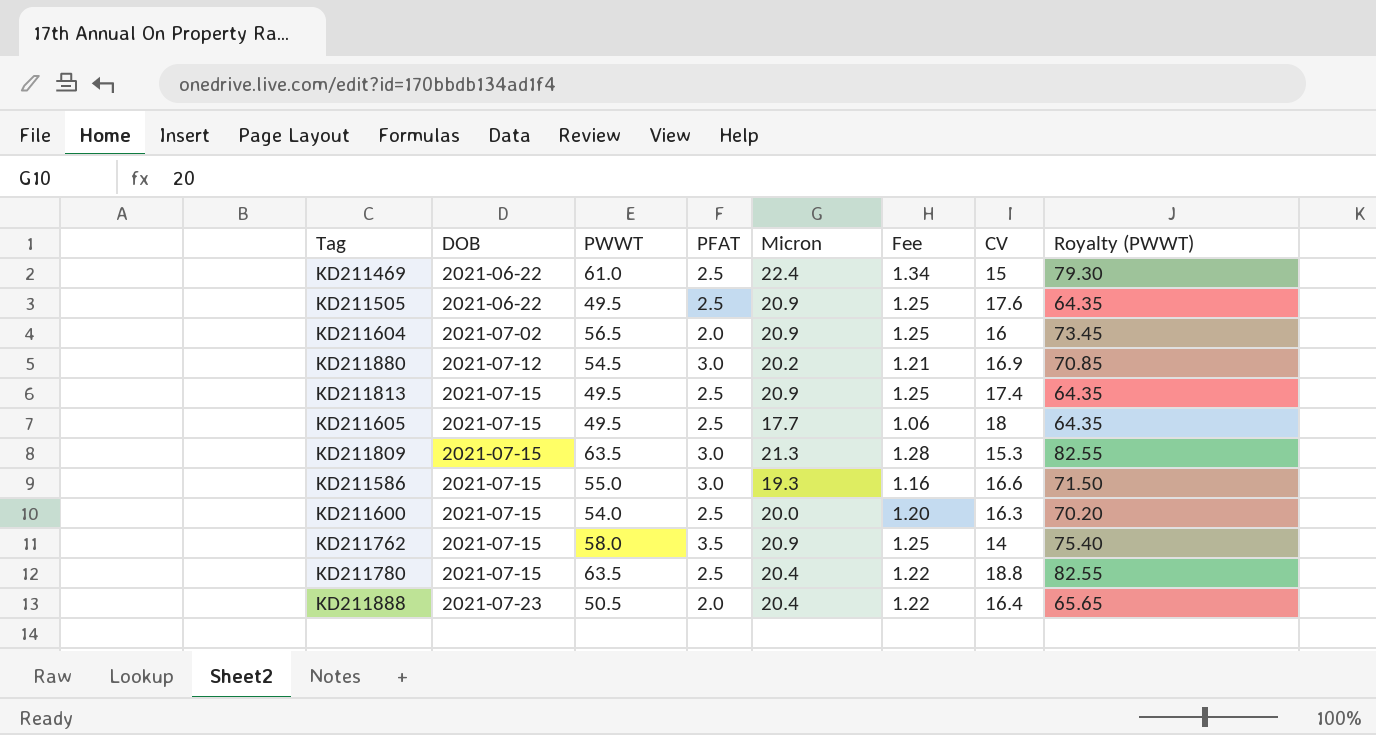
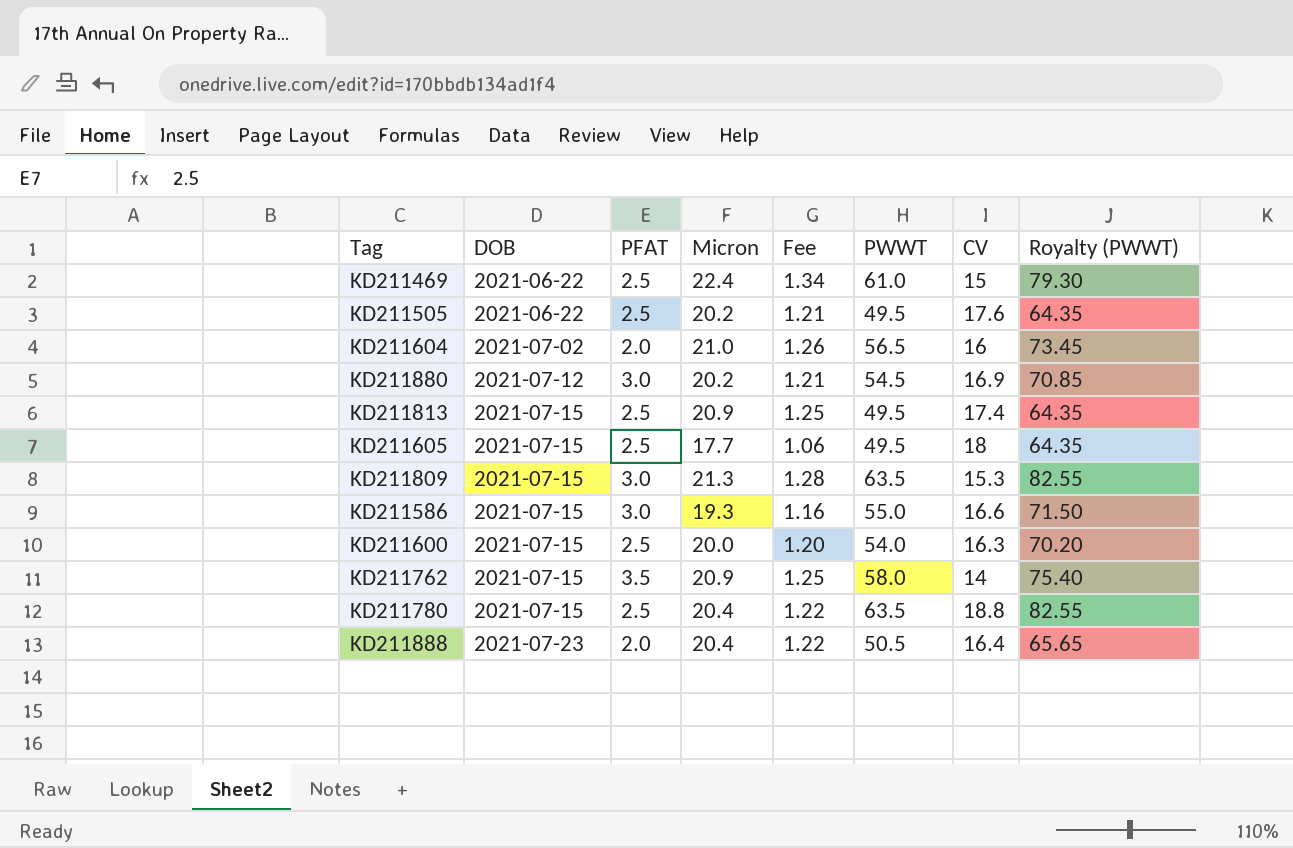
column PWWT | position: 3 -> 6
KD211505 | Micron: 20.9 -> 20.2
KD211505 | Fee: 1.25 -> 1.21
KD211604 | Micron: 20.9 -> 21.0
KD211604 | Fee: 1.25 -> 1.26

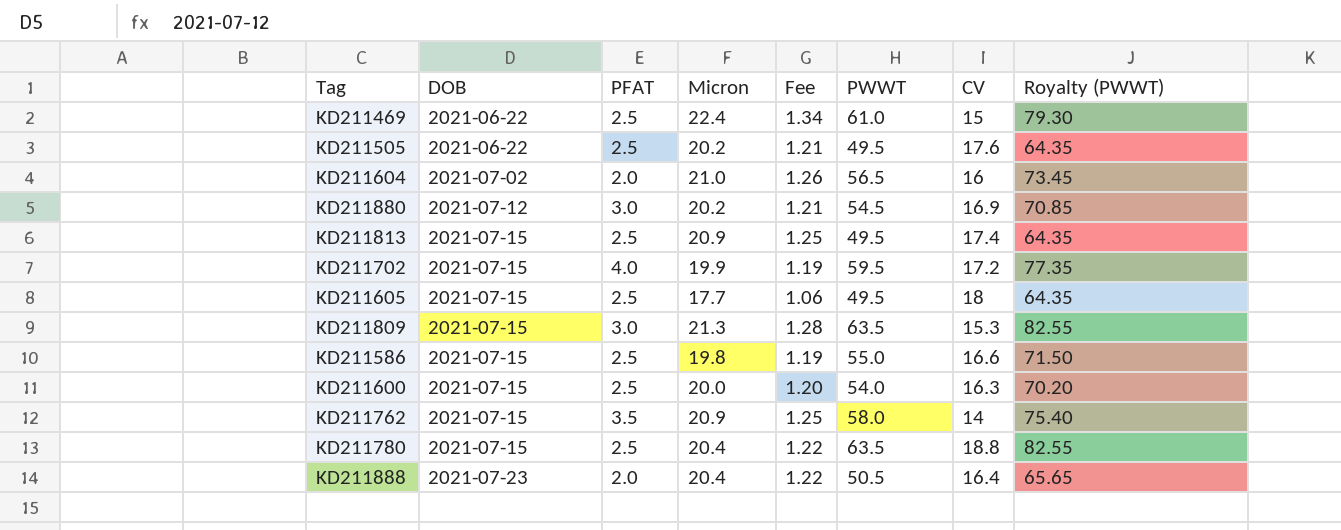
row KD211702: none -> 2021-07-15 | 4.0 | 19.9 | 1.19 | 59.5 | 17.2 | 77.35
KD211586 | PFAT: 3.0 -> 2.5
KD211586 | Micron: 19.3 -> 19.8
KD211586 | Fee: 1.16 -> 1.19

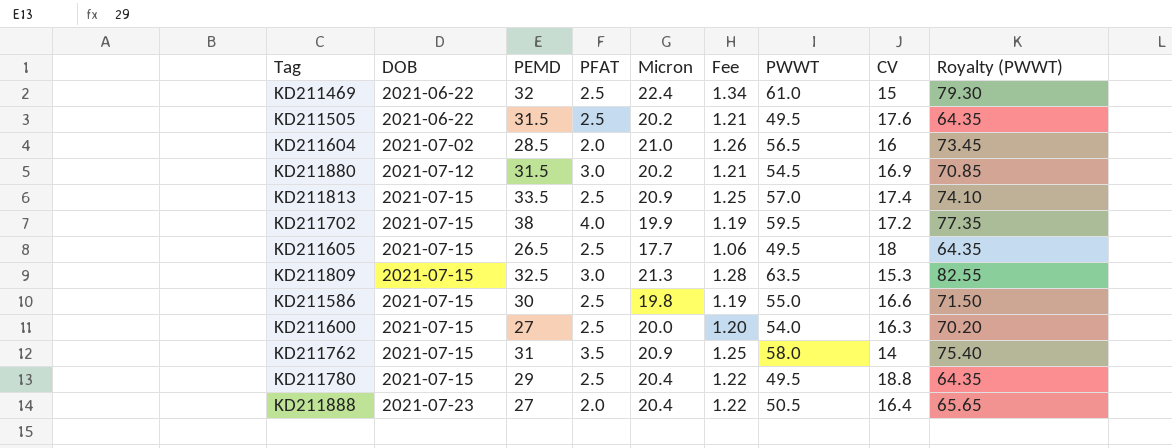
column PEMD | position: none -> 3
KD211813 | PWWT: 49.5 -> 57.0
KD211813 | Royalty (PWWT): 64.35 -> 74.10
KD211780 | PWWT: 63.5 -> 49.5
KD211780 | Royalty (PWWT): 82.55 -> 64.35

